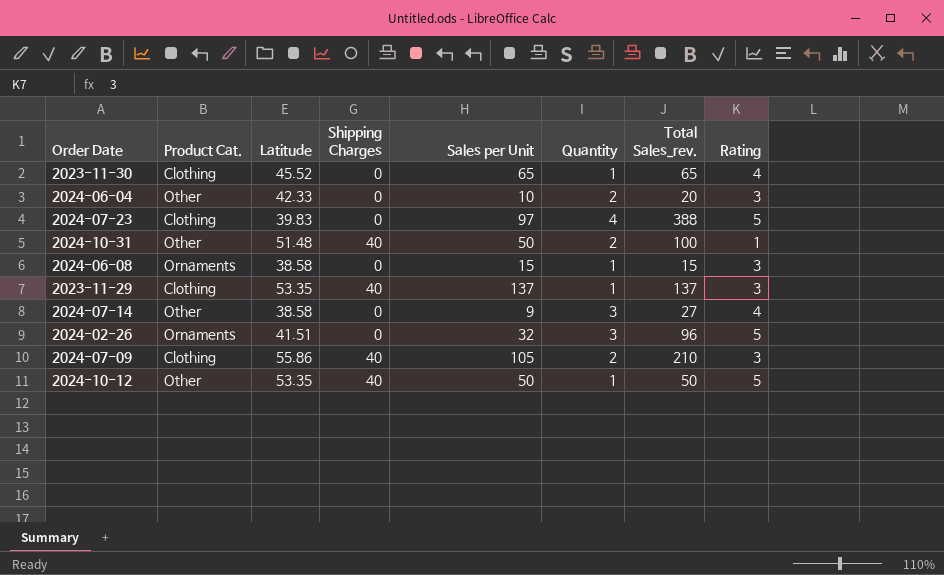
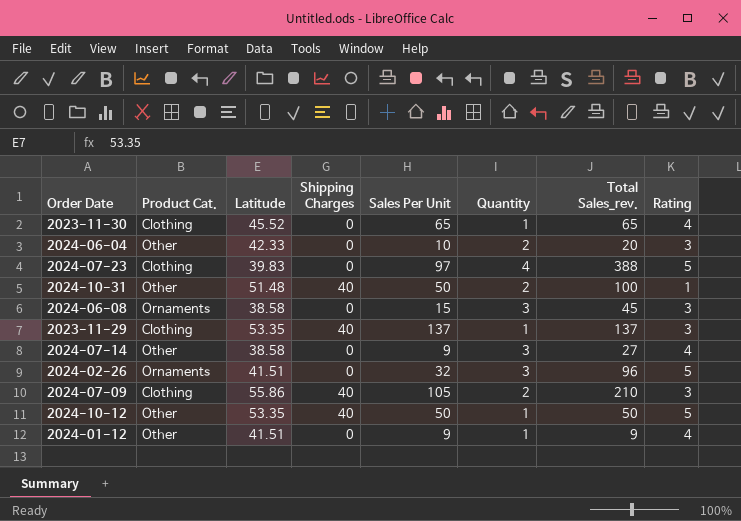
column name: Sales per Unit -> Sales Per Unit
2024-06-08 | Quantity: 1 -> 3
2024-06-08 | Total Sales_rev.: 15 -> 45
row 2024-01-12: none -> Other | 41.51 | 0 | 9 | 1 | 9 | 4

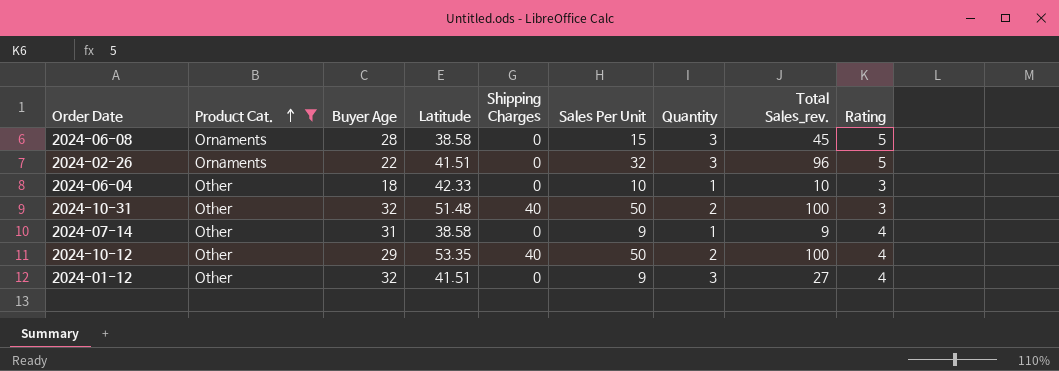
filter: none -> Product Cat. != Clothing
row order: none -> Product Cat. ascending
column Buyer Age | position: none -> 3
2024-06-08 | Rating: 3 -> 5
2024-06-04 | Quantity: 2 -> 1
2024-06-04 | Total Sales_rev.: 20 -> 10
2024-10-31 | Rating: 1 -> 3
2024-07-14 | Quantity: 3 -> 1
2024-07-14 | Total Sales_rev.: 27 -> 9
2024-10-12 | Quantity: 1 -> 2
2024-10-12 | Total Sales_rev.: 50 -> 100
2024-10-12 | Rating: 5 -> 4
2024-01-12 | Quantity: 1 -> 3
2024-01-12 | Total Sales_rev.: 9 -> 27

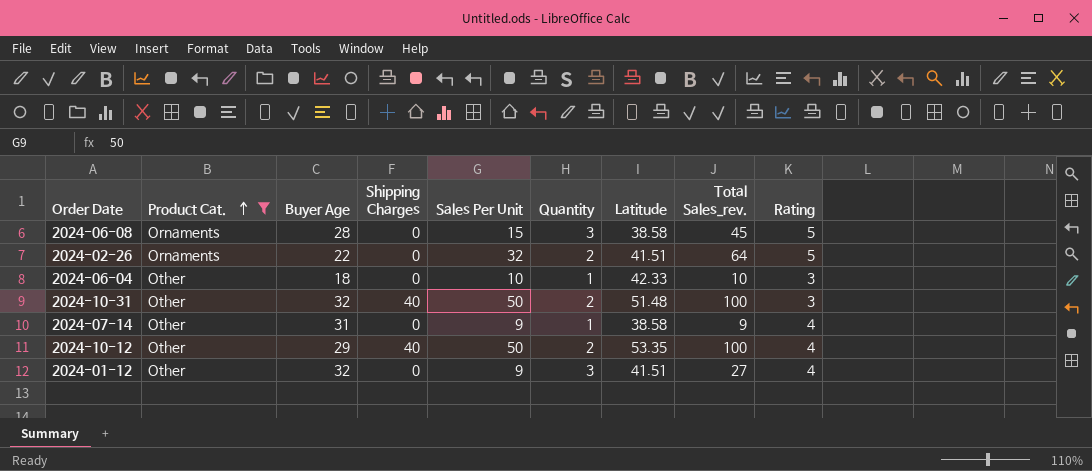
column Latitude | position: 4 -> 7
2024-02-26 | Quantity: 3 -> 2
2024-02-26 | Total Sales_rev.: 96 -> 64

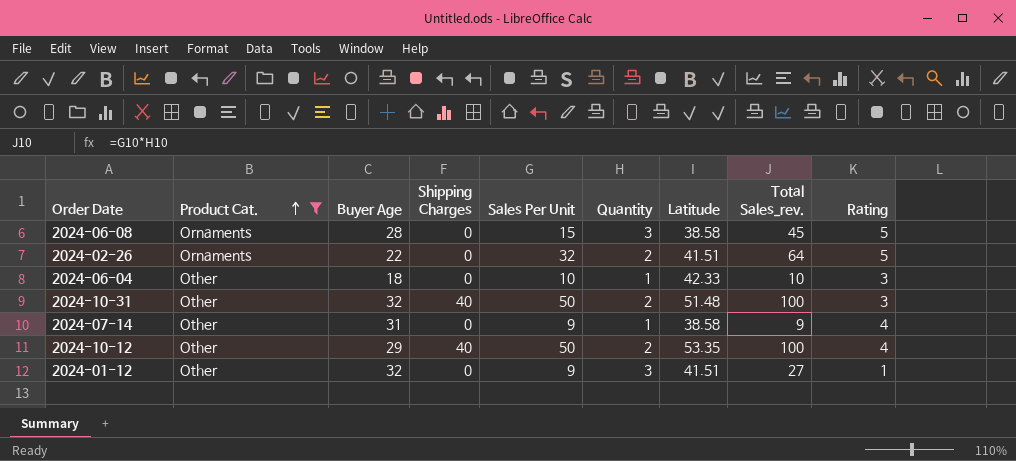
2024-01-12 | Rating: 4 -> 1

